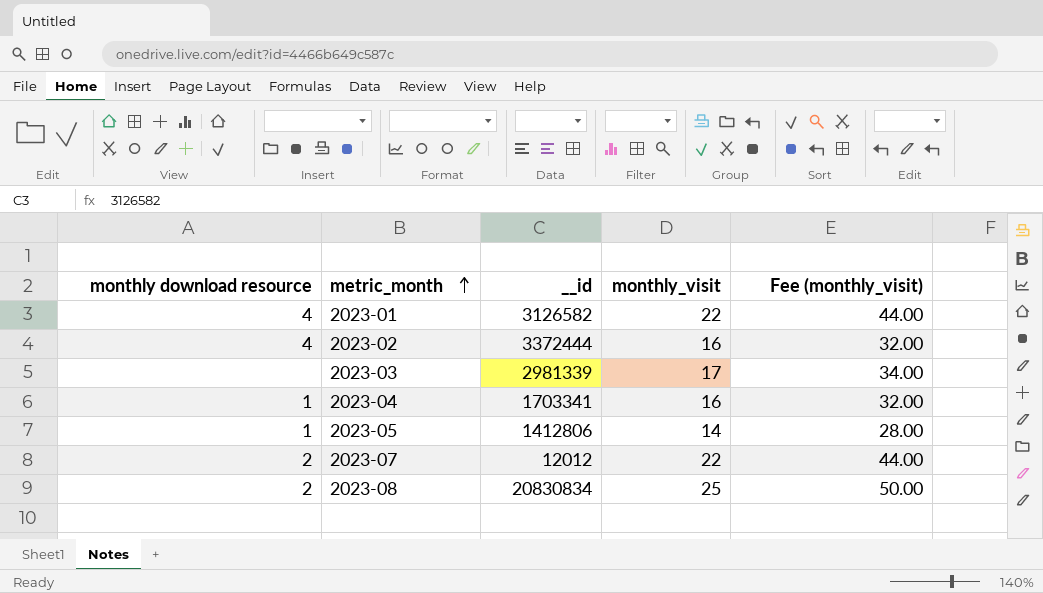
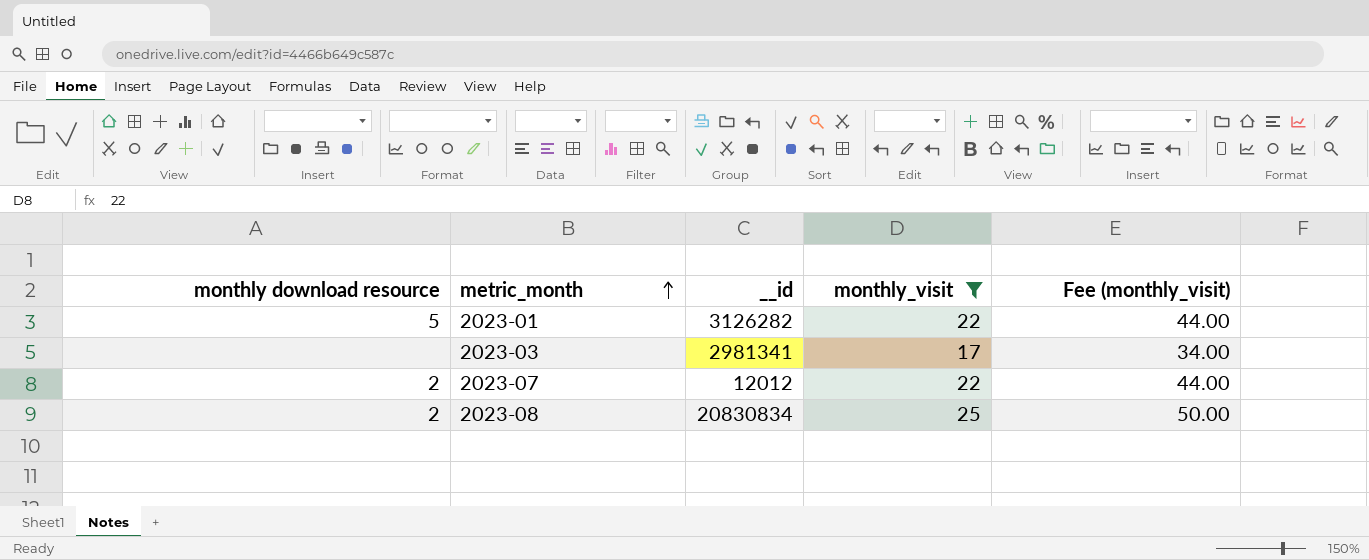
filter: none -> monthly_visit >= 17
2023-01 | monthly download resource: 4 -> 5
2023-01 | __id: 3126582 -> 3126282
2023-03 | __id: 2981339 -> 2981341

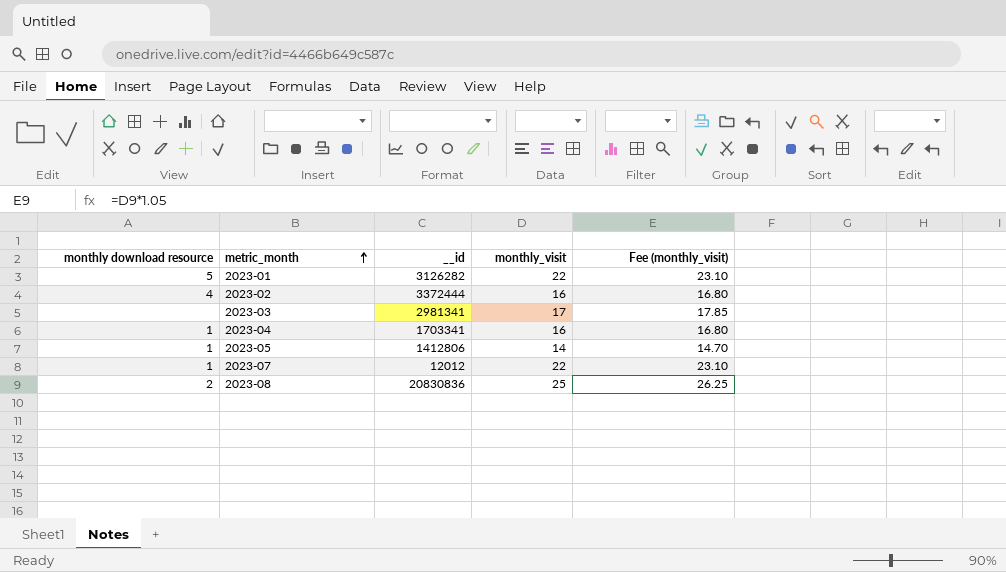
filter: monthly_visit >= 17 -> none
column Fee (monthly_visit) | formula: [monthly_visit] * 2 -> [monthly_visit] * 1.05
2023-07 | monthly download resource: 2 -> 1
2023-08 | __id: 20830834 -> 20830836

